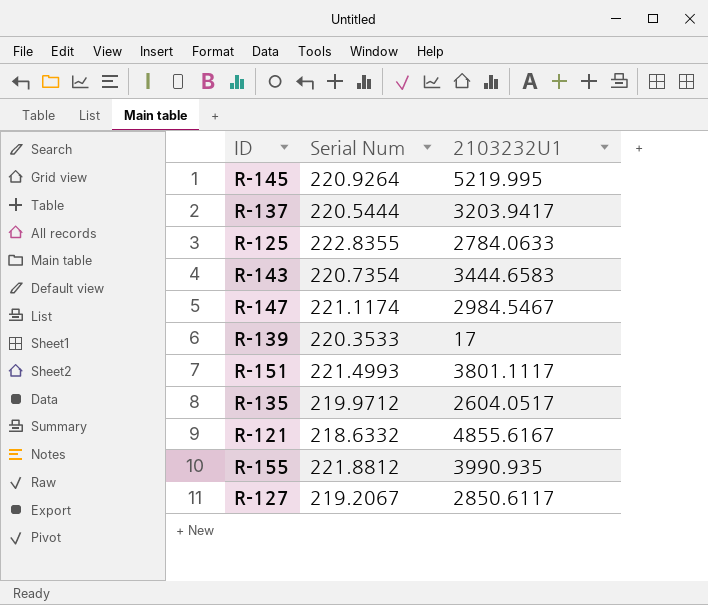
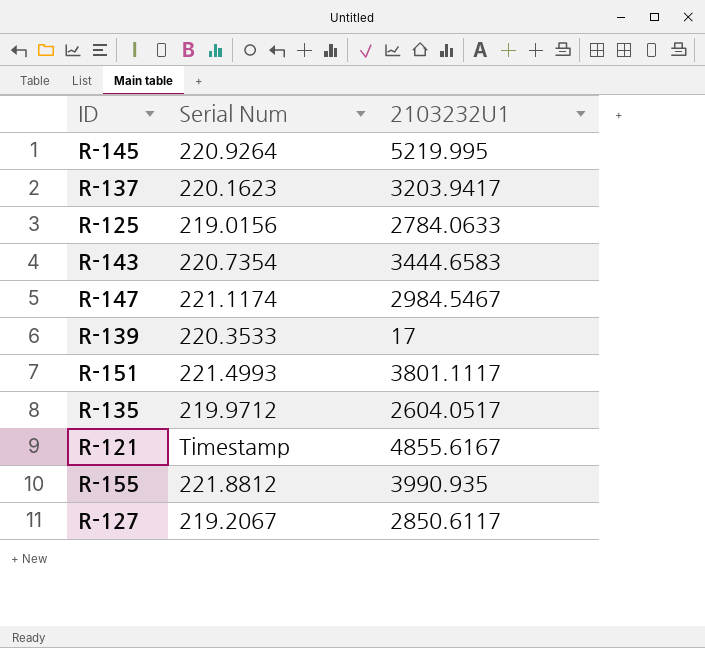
R-137 | Serial Num: 220.5444 -> 220.1623
R-125 | Serial Num: 222.8355 -> 219.0156
R-121 | Serial Num: 218.6332 -> Timestamp

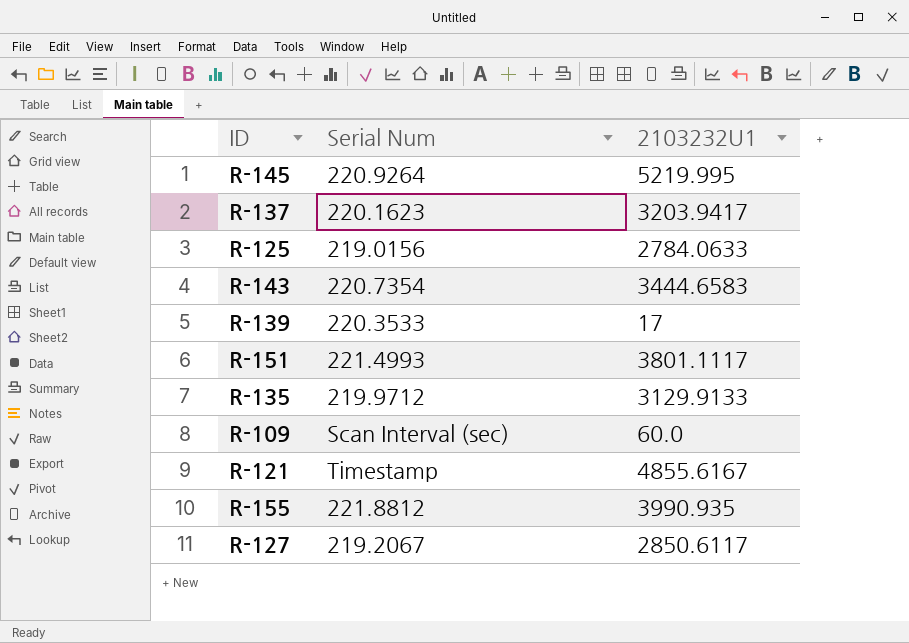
row R-147: 221.1174 | 2984.5467 -> none
R-135 | 2103232U1: 2604.0517 -> 3129.9133
row R-109: none -> Scan Interval (sec) | 60.0

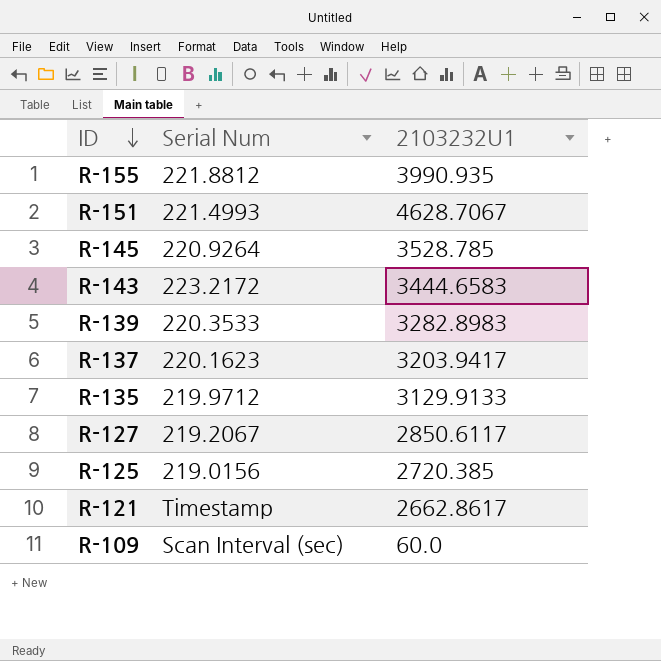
row order: none -> ID descending
R-151 | 2103232U1: 3801.1117 -> 4628.7067
R-145 | 2103232U1: 5219.995 -> 3528.785
R-143 | Serial Num: 220.7354 -> 223.2172
R-139 | 2103232U1: 17 -> 3282.8983
R-125 | 2103232U1: 2784.0633 -> 2720.385
R-121 | 2103232U1: 4855.6167 -> 2662.8617

